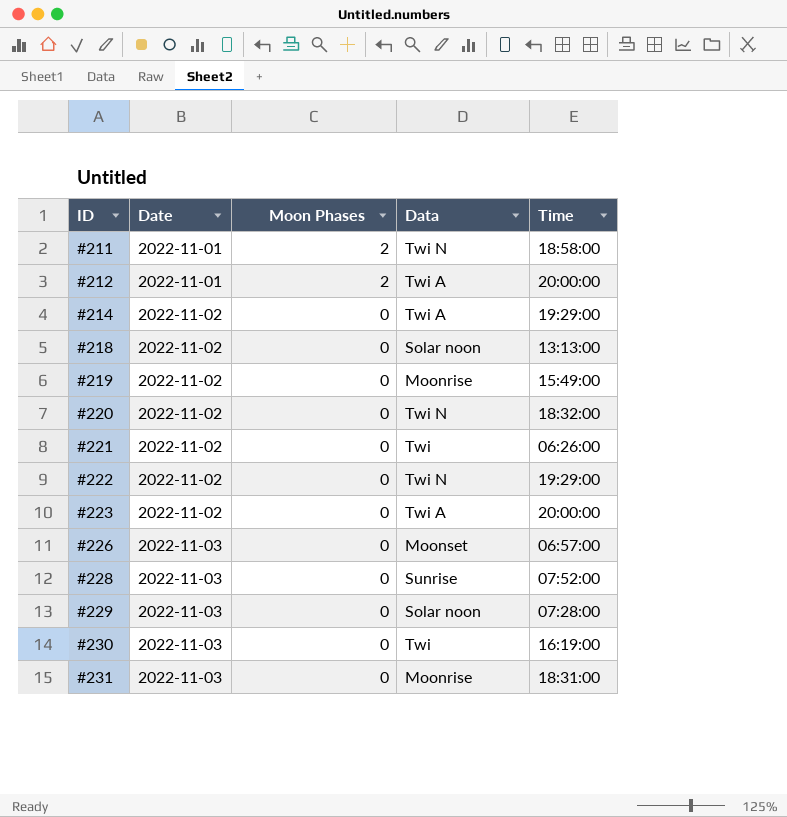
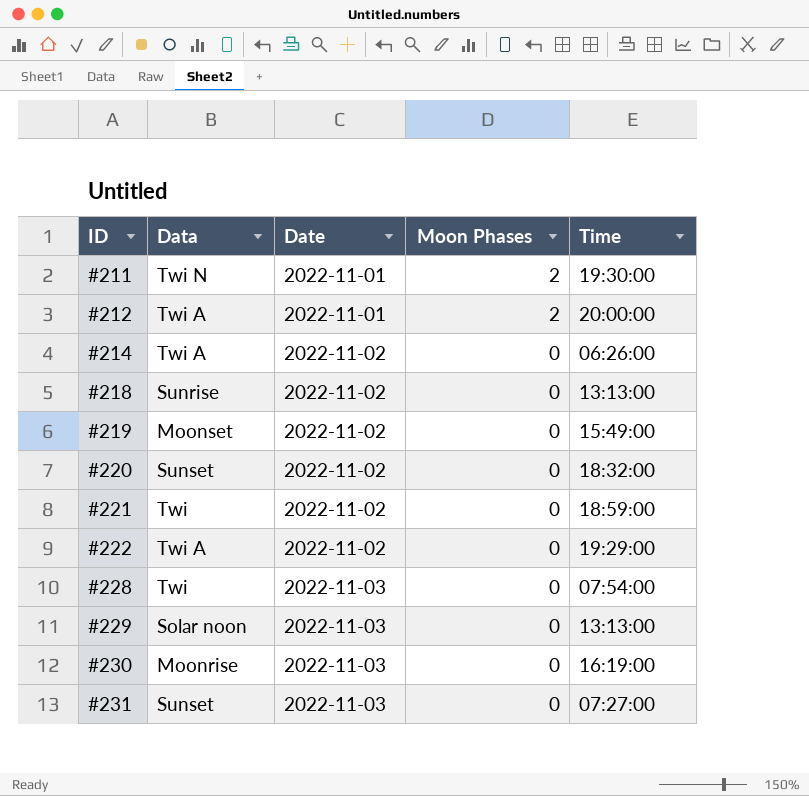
column Data | position: 4 -> 2
row #223: 2022-11-02 | 0 | Twi A | 20:00:00 -> none
row #226: 2022-11-03 | 0 | Moonset | 06:57:00 -> none
#211 | Time: 18:58:00 -> 19:30:00
#214 | Time: 19:29:00 -> 06:26:00
#218 | Data: Solar noon -> Sunrise
#219 | Data: Moonrise -> Moonset
#220 | Data: Twi N -> Sunset
#221 | Time: 06:26:00 -> 18:59:00
#222 | Data: Twi N -> Twi A
#228 | Data: Sunrise -> Twi
#228 | Time: 07:52:00 -> 07:54:00
#229 | Time: 07:28:00 -> 13:13:00
#230 | Data: Twi -> Moonrise
#231 | Data: Moonrise -> Sunset
#231 | Time: 18:31:00 -> 07:27:00

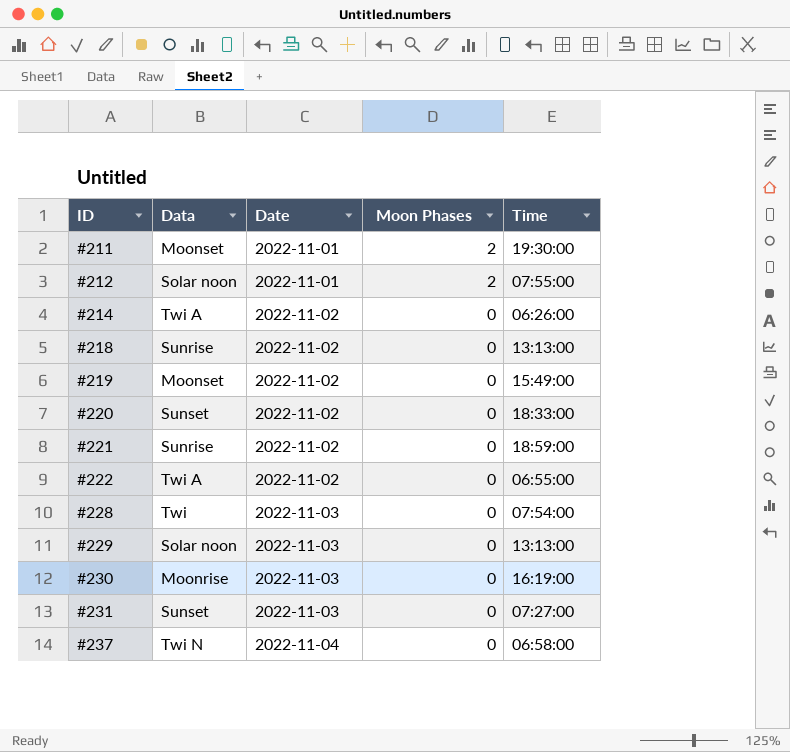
#211 | Data: Twi N -> Moonset
#212 | Data: Twi A -> Solar noon
#212 | Time: 20:00:00 -> 07:55:00
#220 | Time: 18:32:00 -> 18:33:00
#221 | Data: Twi -> Sunrise
#222 | Time: 19:29:00 -> 06:55:00
row #237: none -> Twi N | 2022-11-04 | 0 | 06:58:00

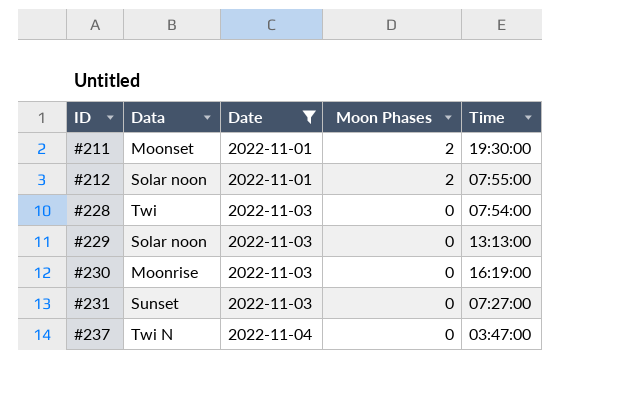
filter: none -> Date != 2022-11-02
#237 | Time: 06:58:00 -> 03:47:00

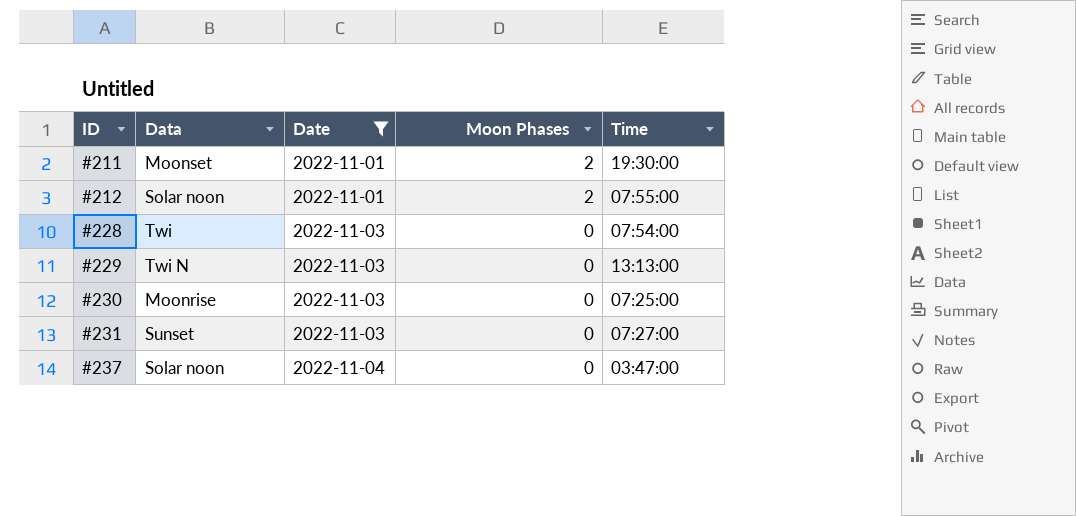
#229 | Data: Solar noon -> Twi N
#230 | Time: 16:19:00 -> 07:25:00
#237 | Data: Twi N -> Solar noon

